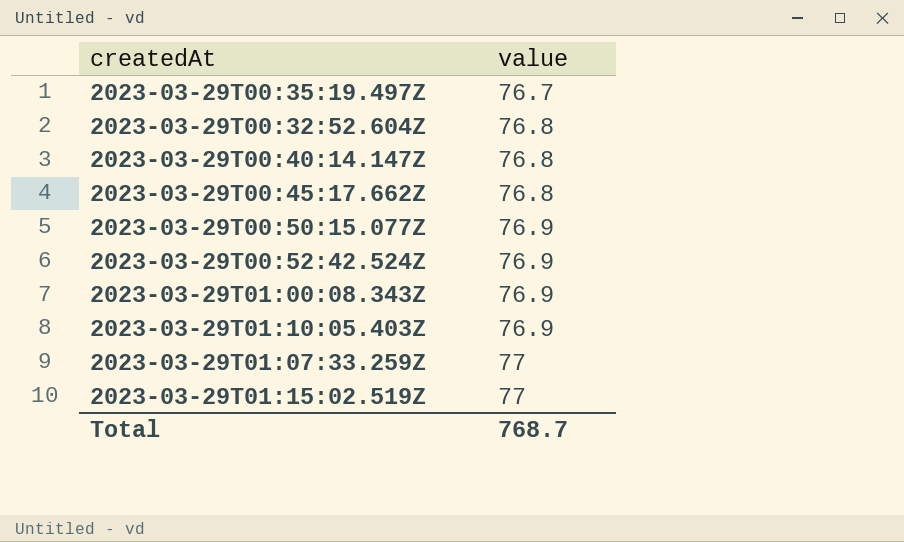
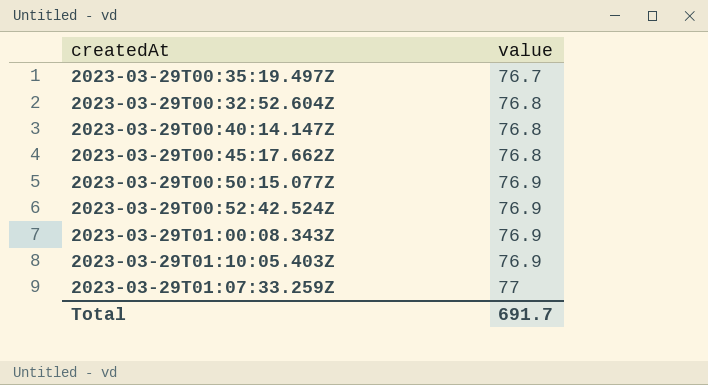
row 2023-03-29T01:15:02.519Z: 77 -> none
Total | value: 768.7 -> 691.7

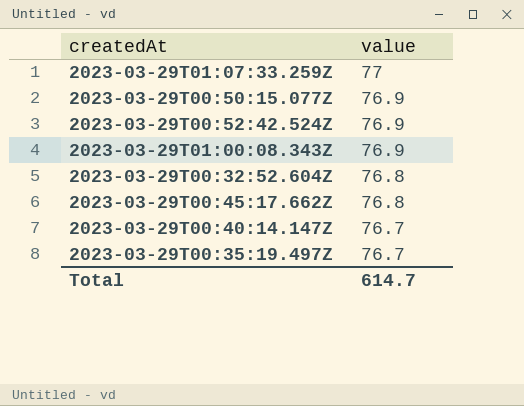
row order: value ascending -> value descending
row 2023-03-29T01:10:05.403Z: 76.9 -> none
2023-03-29T00:40:14.147Z | value: 76.8 -> 76.7
Total | value: 691.7 -> 614.7

